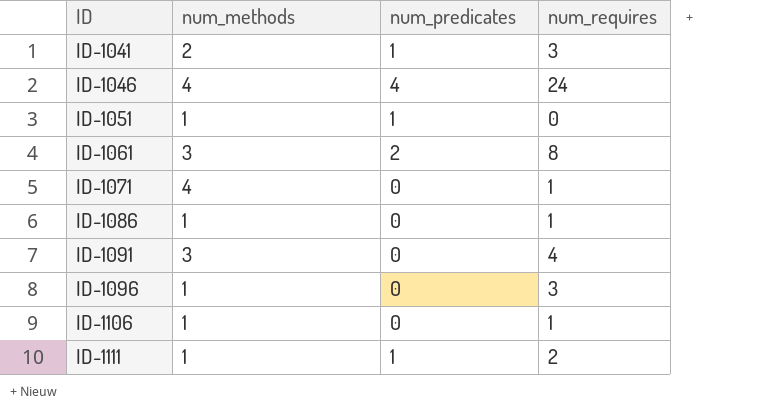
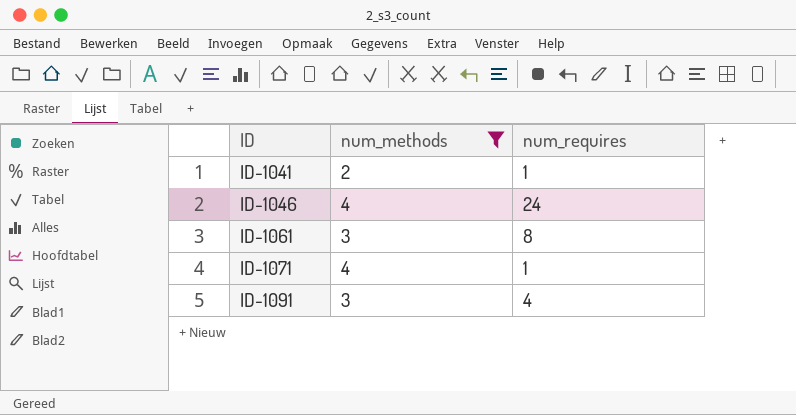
filter: none -> num_methods != 1
column num_predicates | position: 3 -> none
ID-1041 | num_requires: 3 -> 1

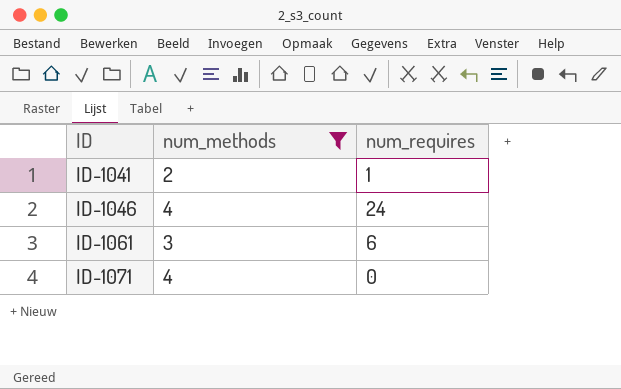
row ID-1091: 3 | 4 -> none
ID-1061 | num_requires: 8 -> 6
ID-1071 | num_requires: 1 -> 0

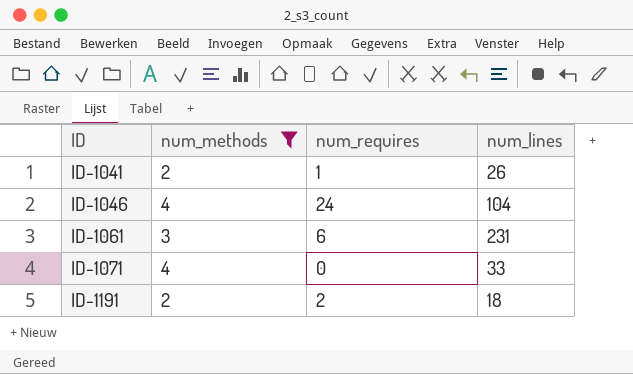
column num_lines | position: none -> 4
row ID-1191: none -> 2 | 2 | 18

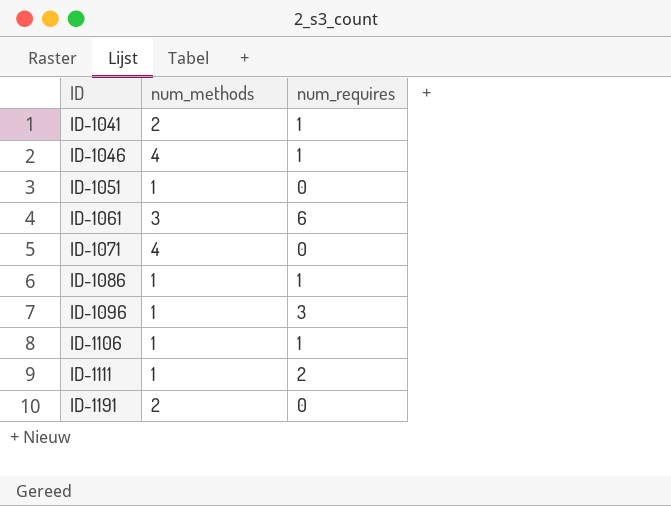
filter: num_methods != 1 -> none
column num_lines | position: 4 -> none
ID-1046 | num_requires: 24 -> 1
ID-1191 | num_requires: 2 -> 0

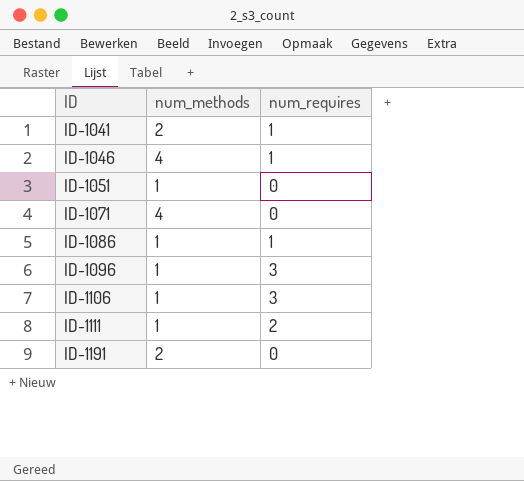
row ID-1061: 3 | 6 -> none
ID-1106 | num_requires: 1 -> 3

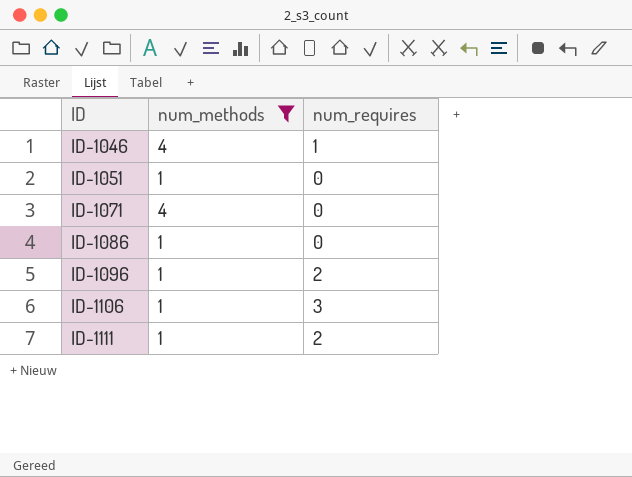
filter: none -> num_methods != 2
ID-1086 | num_requires: 1 -> 0
ID-1096 | num_requires: 3 -> 2

